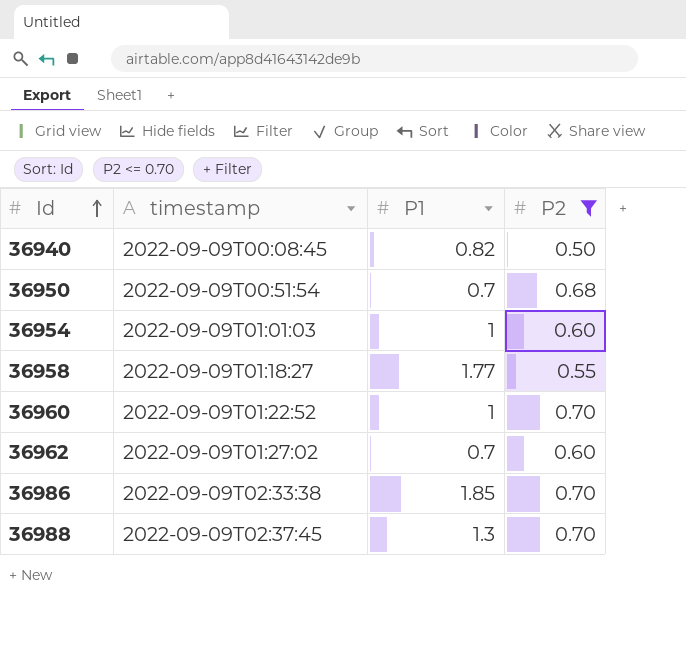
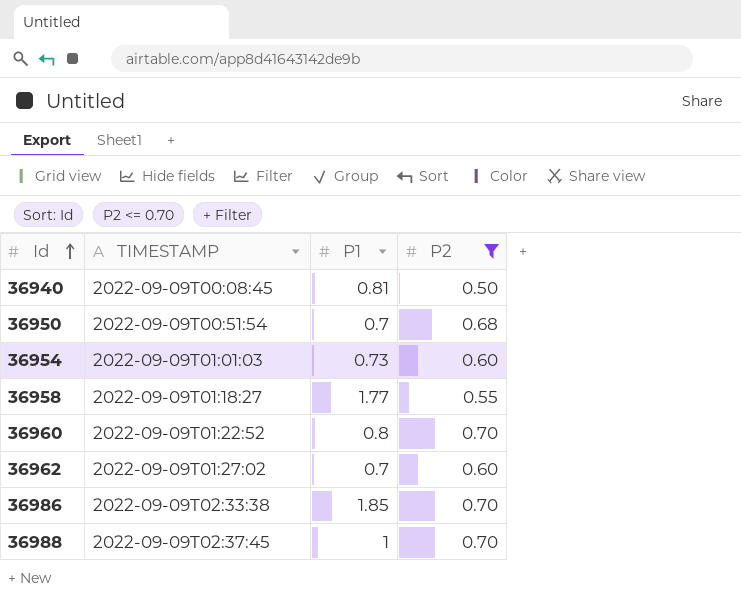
column name: timestamp -> TIMESTAMP
36940 | P1: 0.82 -> 0.81
36954 | P1: 1 -> 0.73
36960 | P1: 1 -> 0.8
36988 | P1: 1.3 -> 1

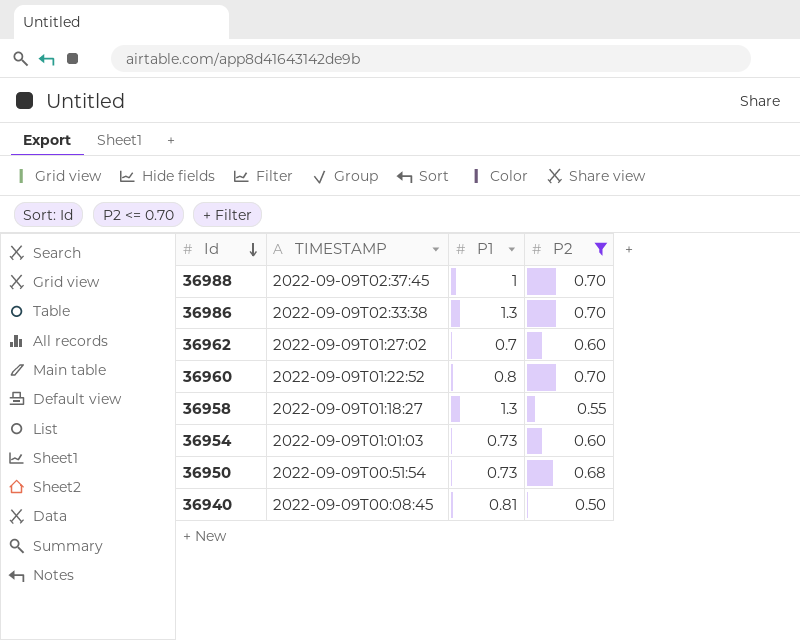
row order: Id ascending -> Id descending
36986 | P1: 1.85 -> 1.3
36958 | P1: 1.77 -> 1.3
36950 | P1: 0.7 -> 0.73

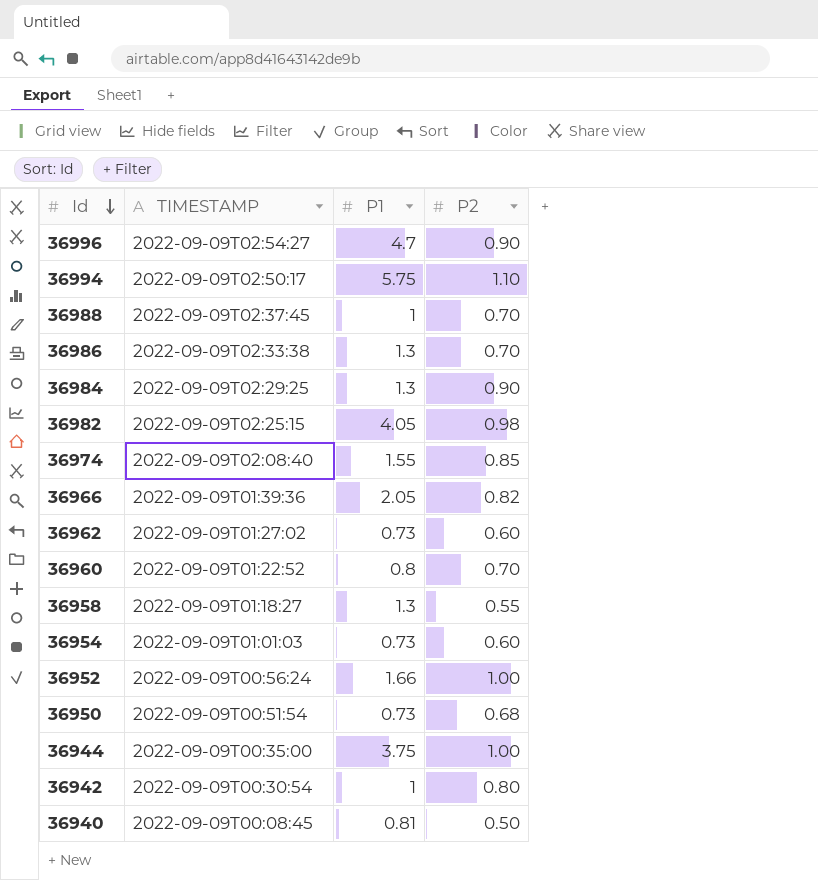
filter: P2 <= 0.70 -> none
36962 | P1: 0.7 -> 0.73

